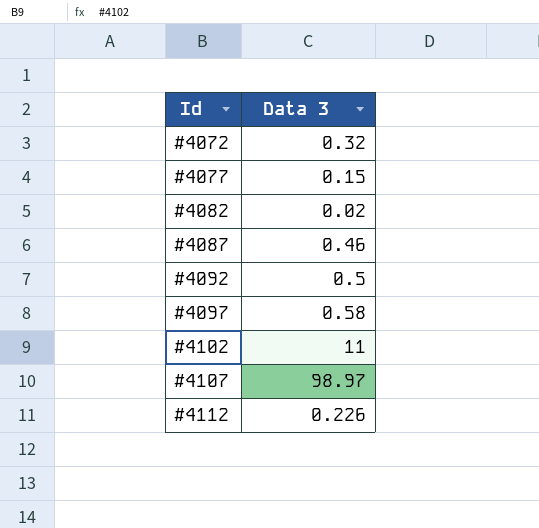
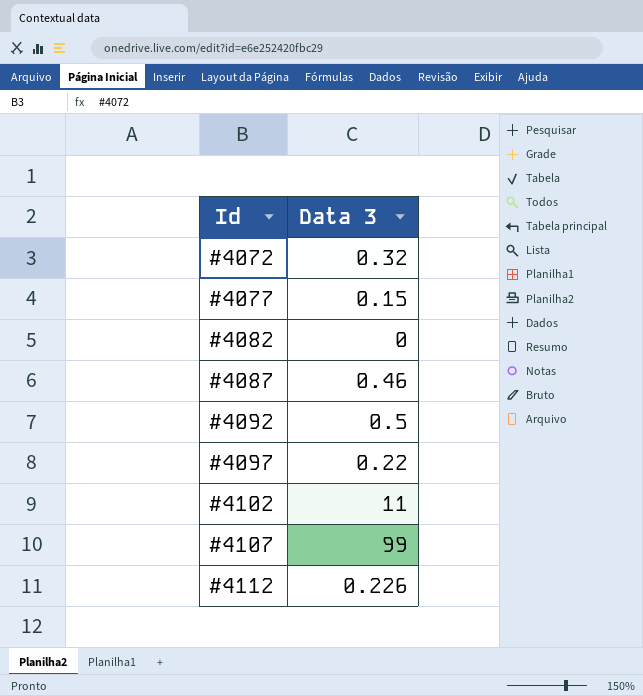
#4082 | Data 3: 0.02 -> 0
#4097 | Data 3: 0.58 -> 0.22
#4107 | Data 3: 98.97 -> 99

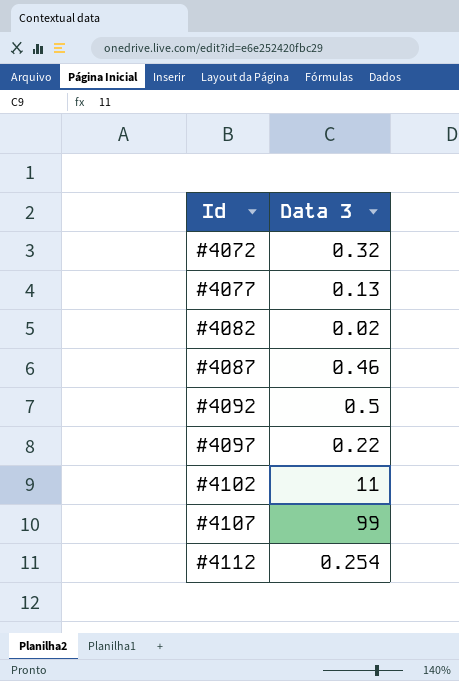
#4077 | Data 3: 0.15 -> 0.13
#4082 | Data 3: 0 -> 0.02
#4112 | Data 3: 0.226 -> 0.254

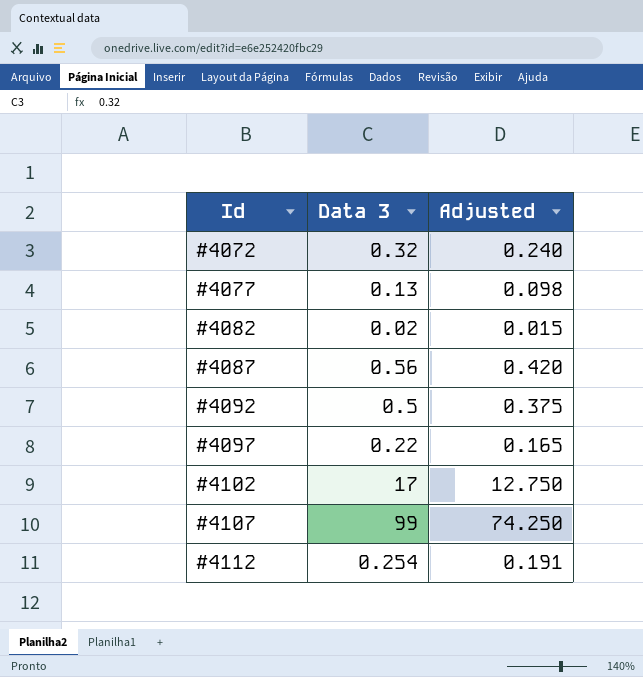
column Adjusted | formula: none -> [Data 3] * 0.75
#4087 | Data 3: 0.46 -> 0.56
#4102 | Data 3: 11 -> 17

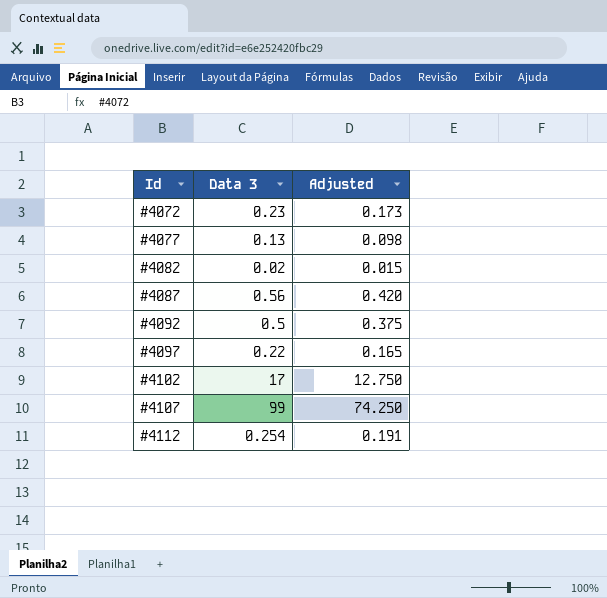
#4072 | Data 3: 0.32 -> 0.23
#4072 | Adjusted: 0.240 -> 0.173

